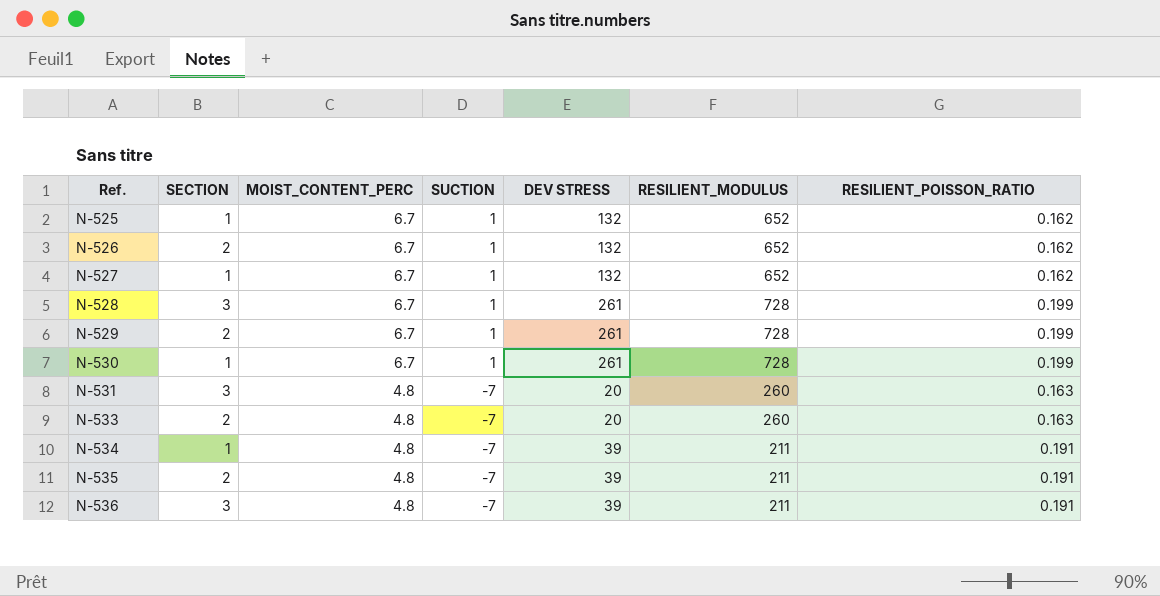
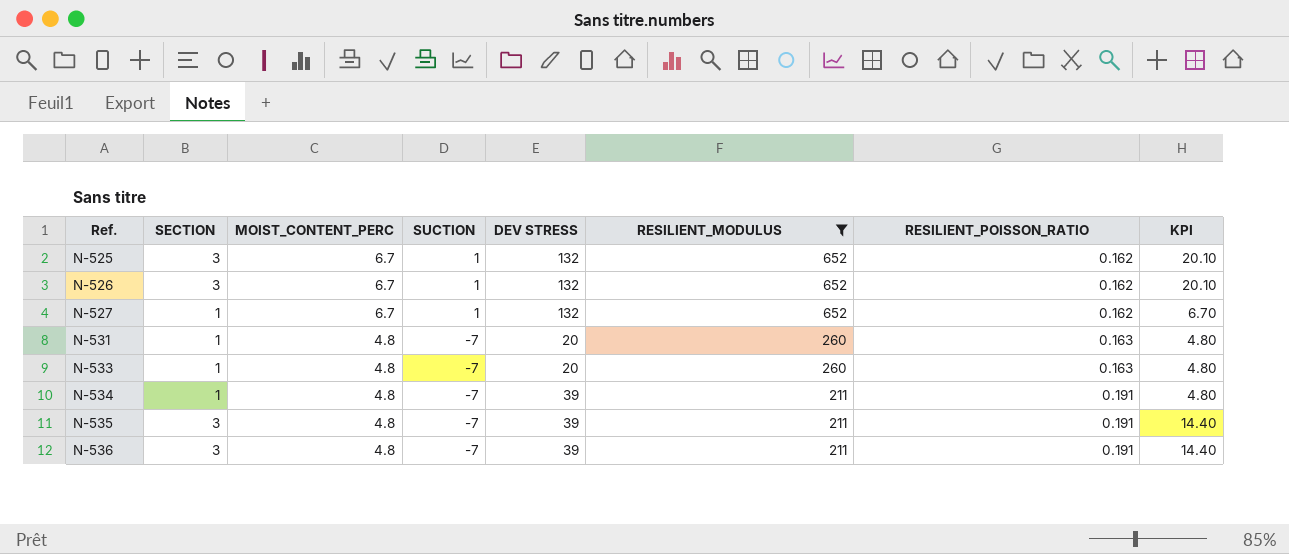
filter: none -> RESILIENT_MODULUS != 728
column KPI | formula: none -> [SECTION] * [MOIST_CONTENT_PERC]
N-525 | SECTION: 1 -> 3
N-526 | SECTION: 2 -> 3
N-531 | SECTION: 3 -> 1
N-533 | SECTION: 2 -> 1
N-535 | SECTION: 2 -> 3

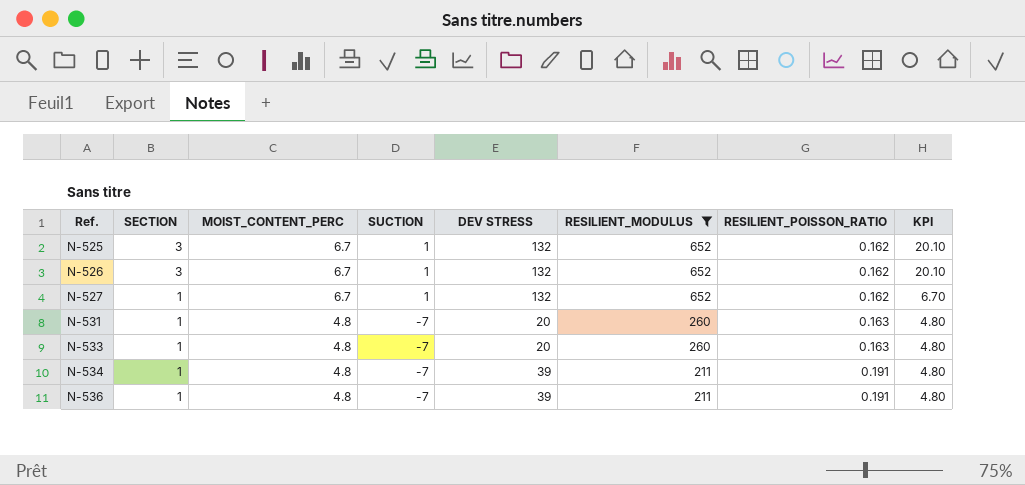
row N-535: 3 | 4.8 | -7 | 39 | 211 | 0.191 | 14.40 -> none
N-536 | SECTION: 3 -> 1
N-536 | KPI: 14.40 -> 4.80

